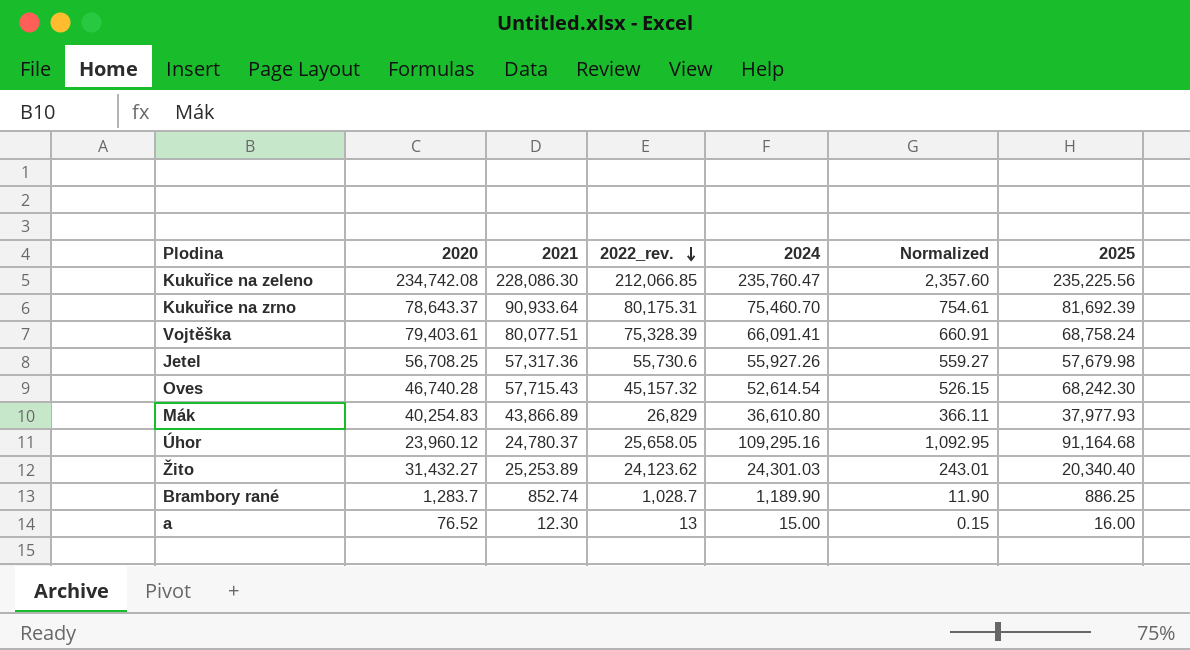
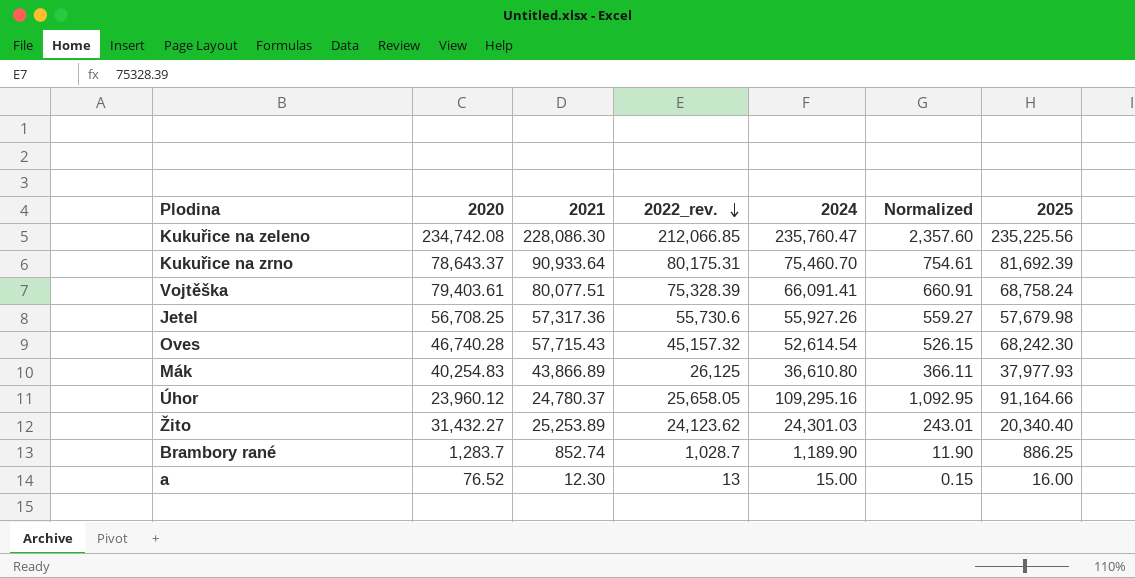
Mák | 2022_rev.: 26,829 -> 26,125
Úhor | 2025: 91,164.68 -> 91,164.66

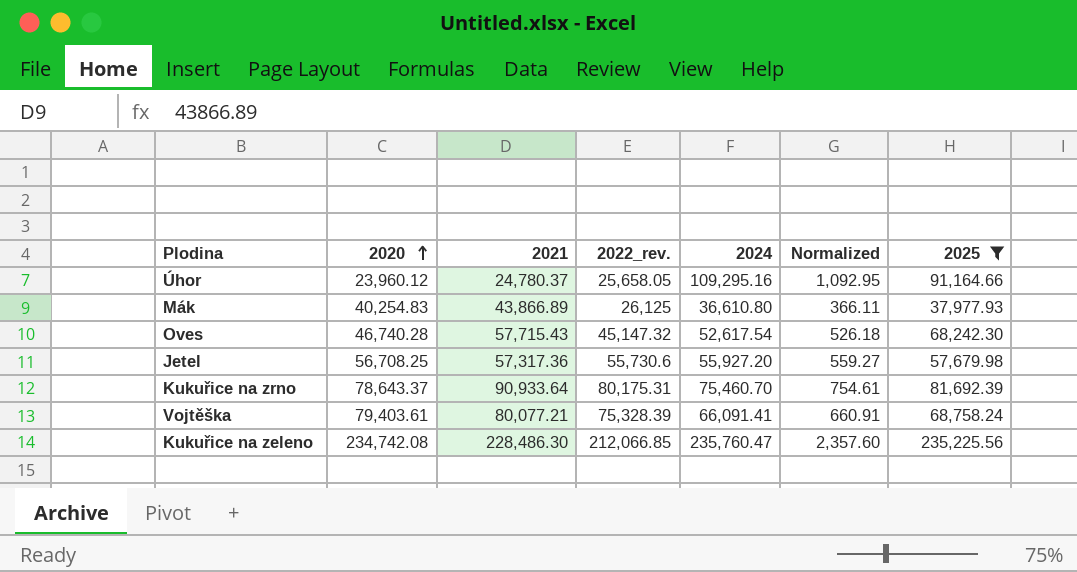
filter: none -> 2025 >= 37,977.93
row order: 2022_rev. descending -> 2020 ascending
Oves | 2022_rev.: 45,157.32 -> 45,147.32
Oves | 2024: 52,614.54 -> 52,617.54
Oves | Normalized: 526.15 -> 526.18
Jetel | 2024: 55,927.26 -> 55,927.20
Vojtěška | 2021: 80,077.51 -> 80,077.21
Kukuřice na zeleno | 2021: 228,086.30 -> 228,486.30

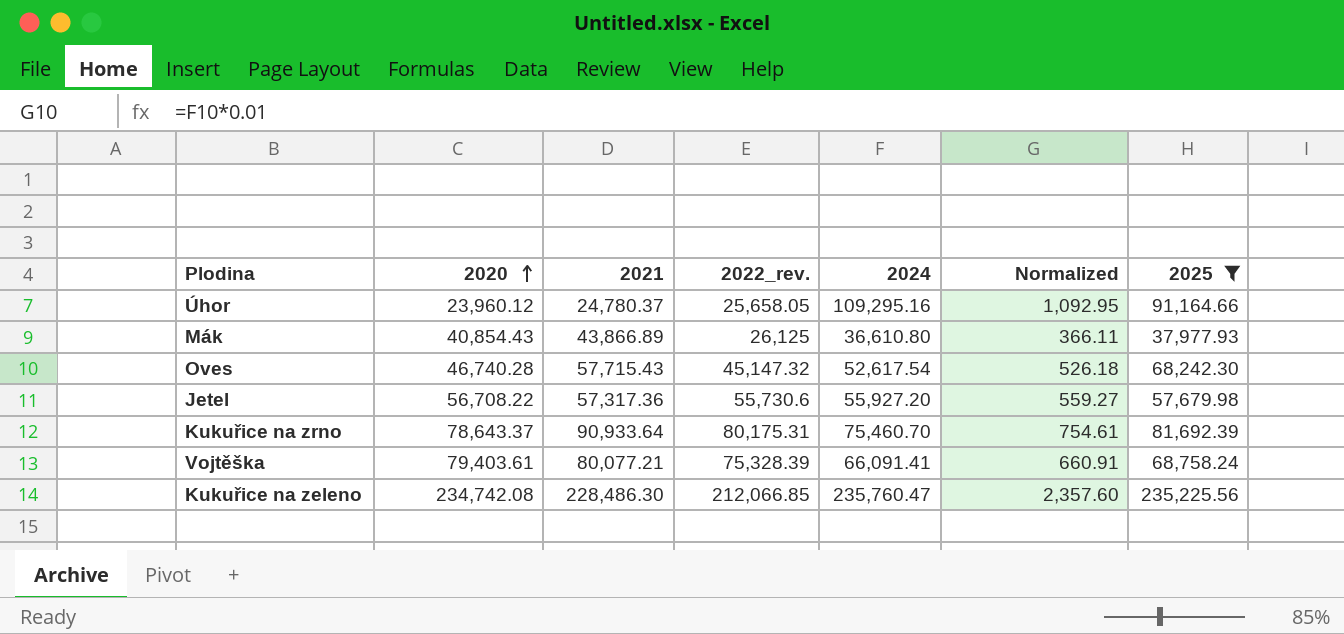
Mák | 2020: 40,254.83 -> 40,854.43
Jetel | 2020: 56,708.25 -> 56,708.22

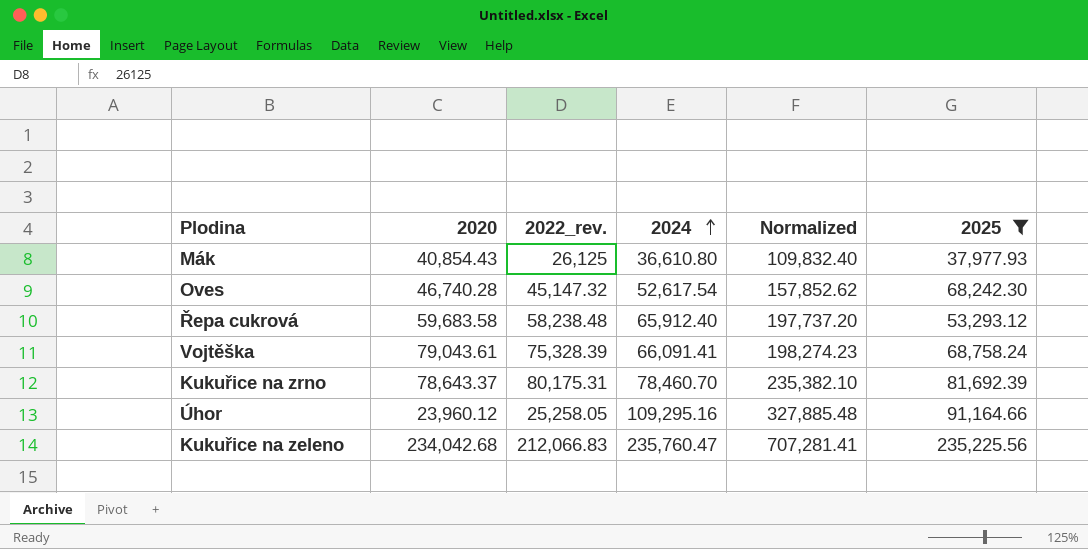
row order: 2020 ascending -> 2024 ascending
column 2021 | position: 3 -> none
column Normalized | formula: [2024] * 0.01 -> [2024] * 3
row Jetel: 56,708.22 | 57,317.36 | 55,730.6 | 55,927.20 | 559.27 | 57,679.98 -> none
row Řepa cukrová: none -> 59,683.58 | 58,238.48 | 65,912.40 | 197,737.20 | 53,293.12
Vojtěška | 2020: 79,403.61 -> 79,043.61
Kukuřice na zrno | 2024: 75,460.70 -> 78,460.70
Úhor | 2022_rev.: 25,658.05 -> 25,258.05
Kukuřice na zeleno | 2020: 234,742.08 -> 234,042.68
Kukuřice na zeleno | 2022_rev.: 212,066.85 -> 212,066.83

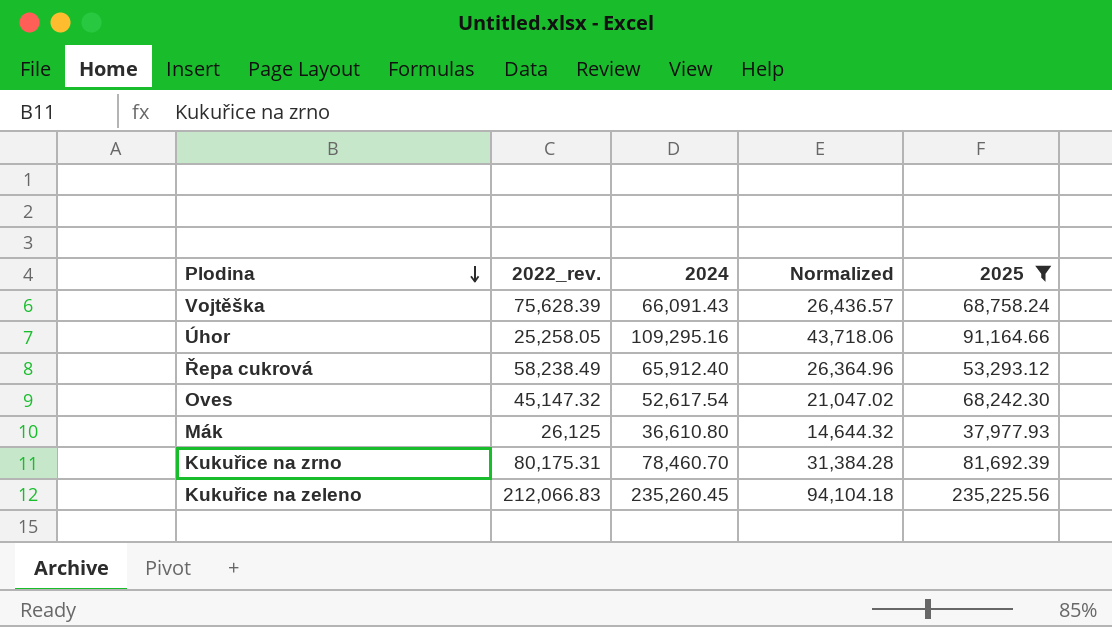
row order: 2024 ascending -> Plodina descending
column 2020 | position: 2 -> none
column Normalized | formula: [2024] * 3 -> [2024] * 0.4
Vojtěška | 2022_rev.: 75,328.39 -> 75,628.39
Vojtěška | 2024: 66,091.41 -> 66,091.43
Řepa cukrová | 2022_rev.: 58,238.48 -> 58,238.49
Kukuřice na zeleno | 2024: 235,760.47 -> 235,260.45

